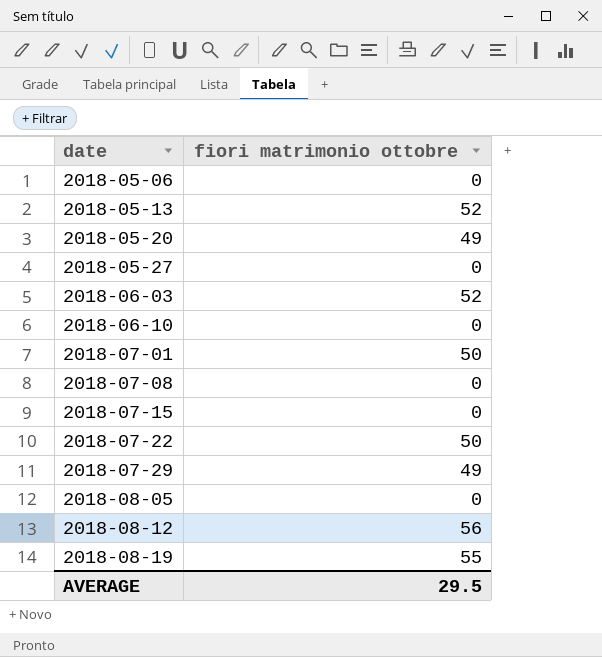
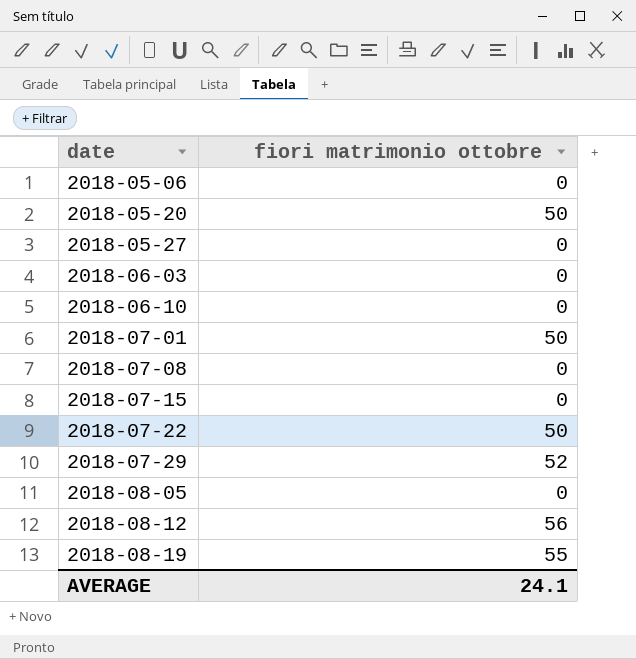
row 2018-05-13: 52 -> none
2018-05-20 | fiori matrimonio ottobre: 49 -> 50
2018-06-03 | fiori matrimonio ottobre: 52 -> 0
2018-07-29 | fiori matrimonio ottobre: 49 -> 52
AVERAGE | fiori matrimonio ottobre: 29.5 -> 24.1

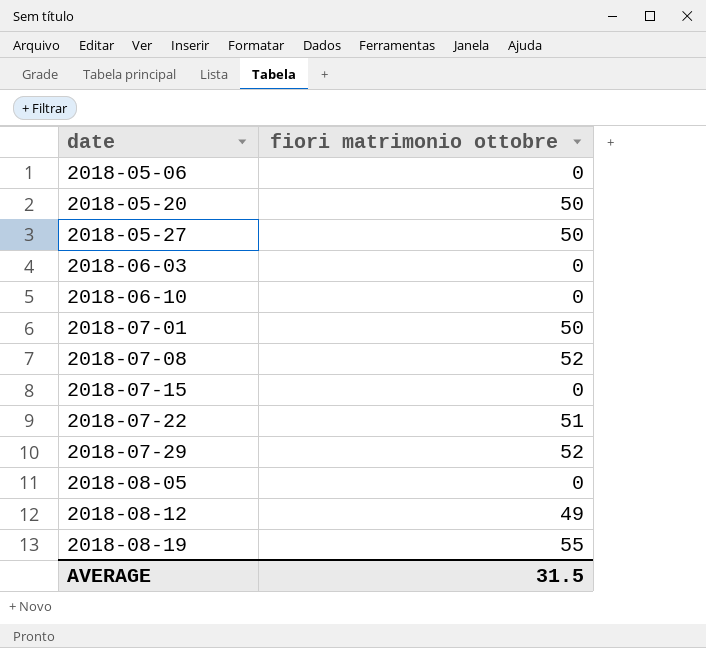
2018-05-27 | fiori matrimonio ottobre: 0 -> 50
2018-07-08 | fiori matrimonio ottobre: 0 -> 52
2018-07-22 | fiori matrimonio ottobre: 50 -> 51
2018-08-12 | fiori matrimonio ottobre: 56 -> 49
AVERAGE | fiori matrimonio ottobre: 24.1 -> 31.5

